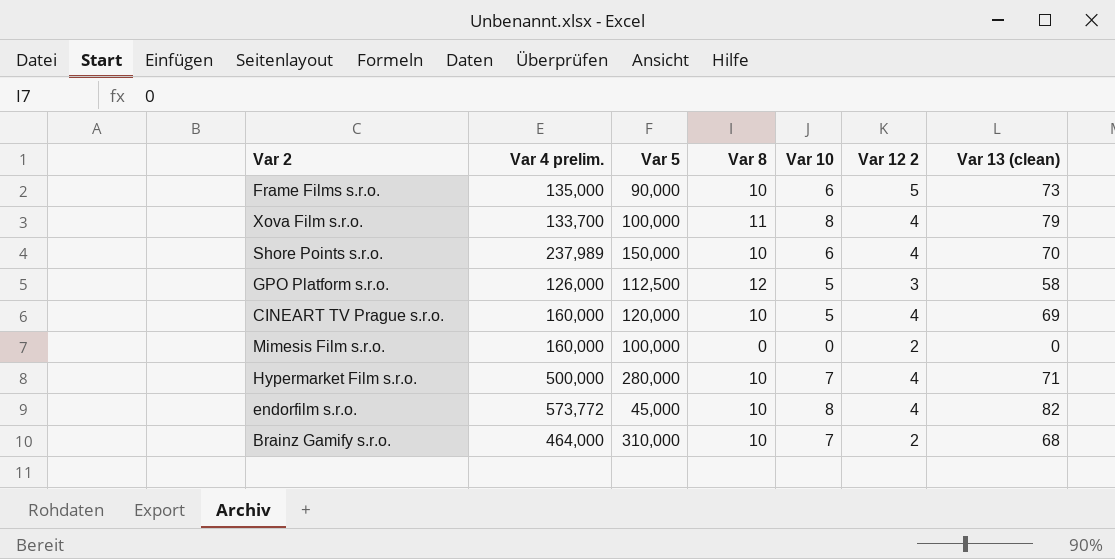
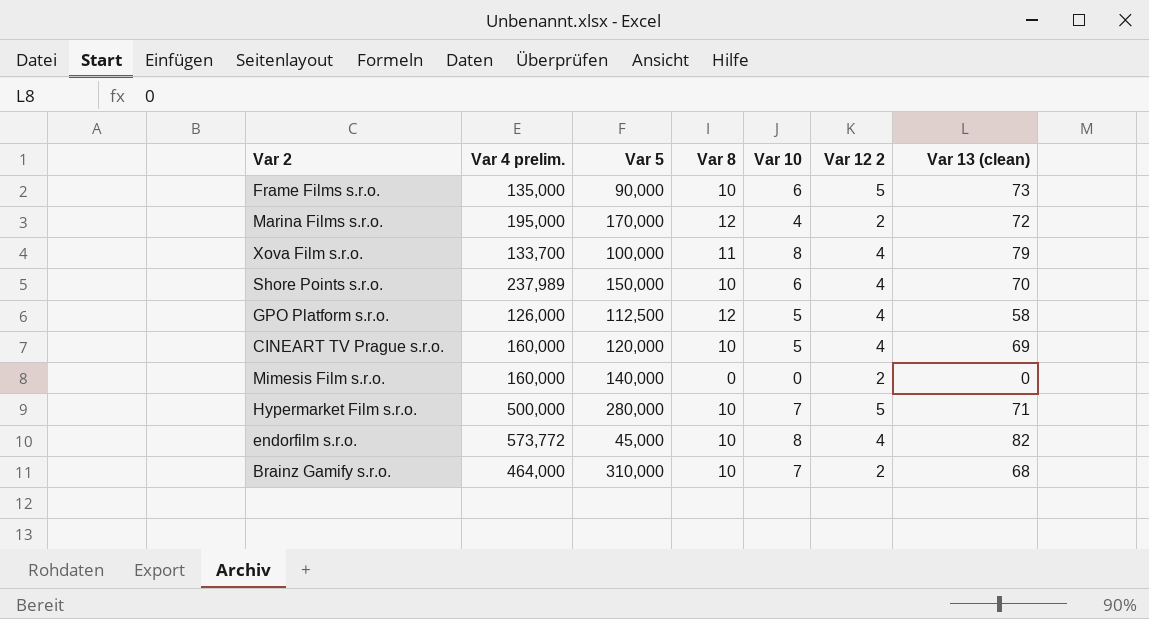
row Marina Films s.r.o.: none -> 195,000 | 170,000 | 12 | 4 | 2 | 72
GPO Platform s.r.o. | Var 12 2: 3 -> 4
Mimesis Film s.r.o. | Var 5: 100,000 -> 140,000
Hypermarket Film s.r.o. | Var 12 2: 4 -> 5

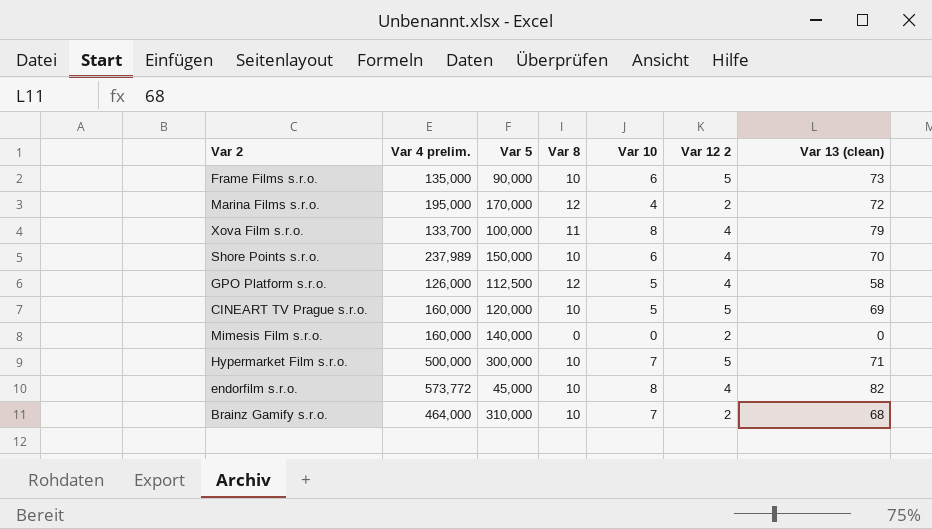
CINEART TV Prague s.r.o. | Var 12 2: 4 -> 5
Hypermarket Film s.r.o. | Var 5: 280,000 -> 300,000

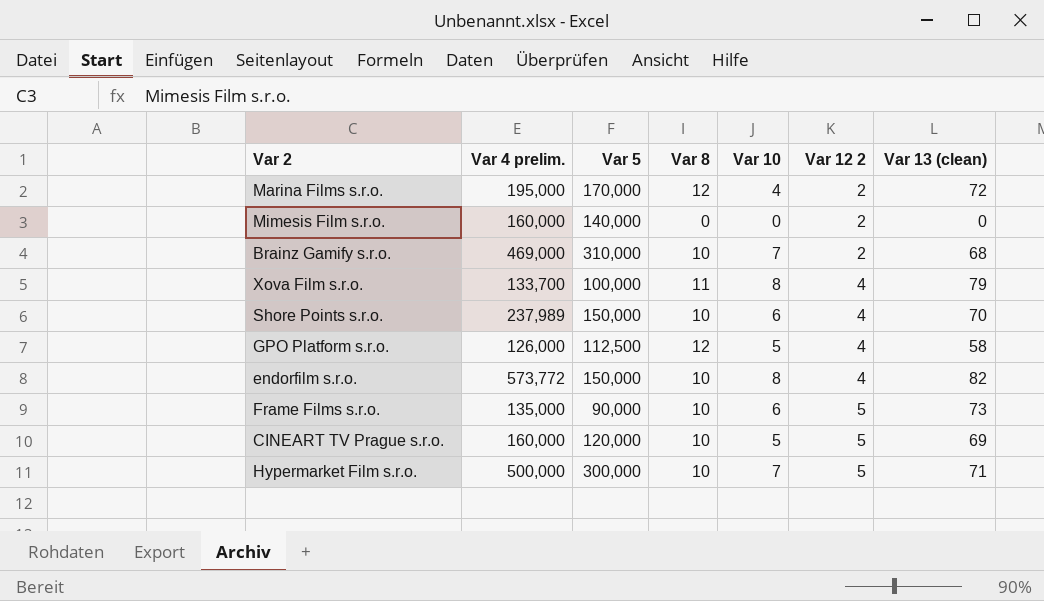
row order: none -> Var 12 2 ascending
Brainz Gamify s.r.o. | Var 4 prelim.: 464,000 -> 469,000
endorfilm s.r.o. | Var 5: 45,000 -> 150,000

